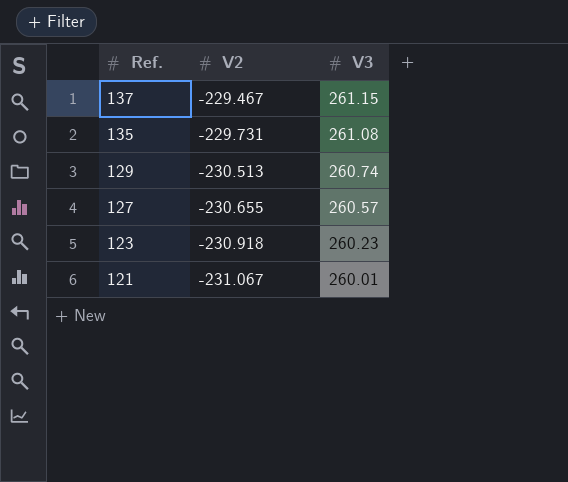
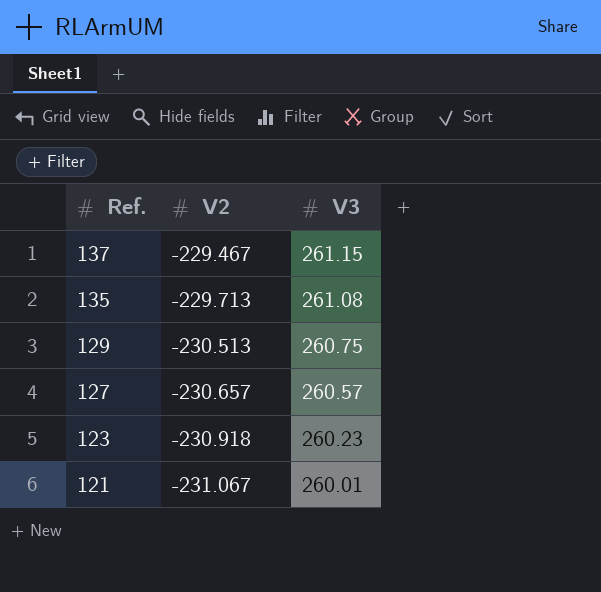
135 | V2: -229.731 -> -229.713
129 | V3: 260.74 -> 260.75
127 | V2: -230.655 -> -230.657

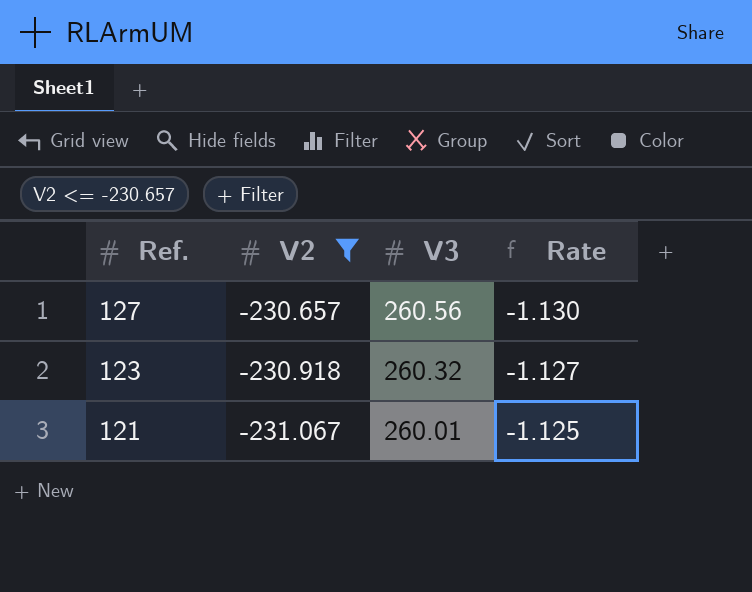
filter: none -> V2 <= -230.657
column Rate | formula: none -> [V3] / [V2]
127 | V3: 260.57 -> 260.56
123 | V3: 260.23 -> 260.32

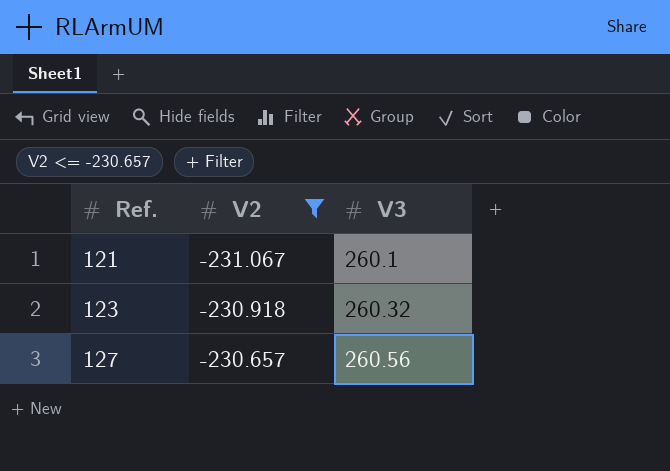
row order: Ref. descending -> Ref. ascending
column Rate | formula: [V3] / [V2] -> none
121 | V3: 260.01 -> 260.1

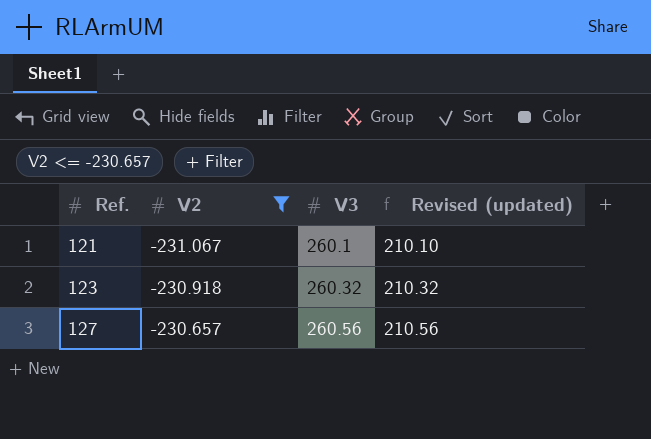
column Revised (updated) | formula: none -> [V3] - 50

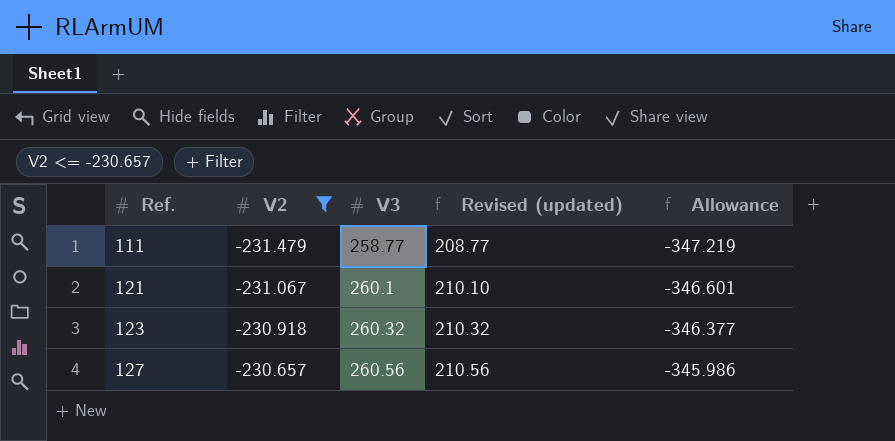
column Allowance | formula: none -> [V2] * 1.5
row 111: none -> -231.479 | 258.77 | 208.77 | -347.219

